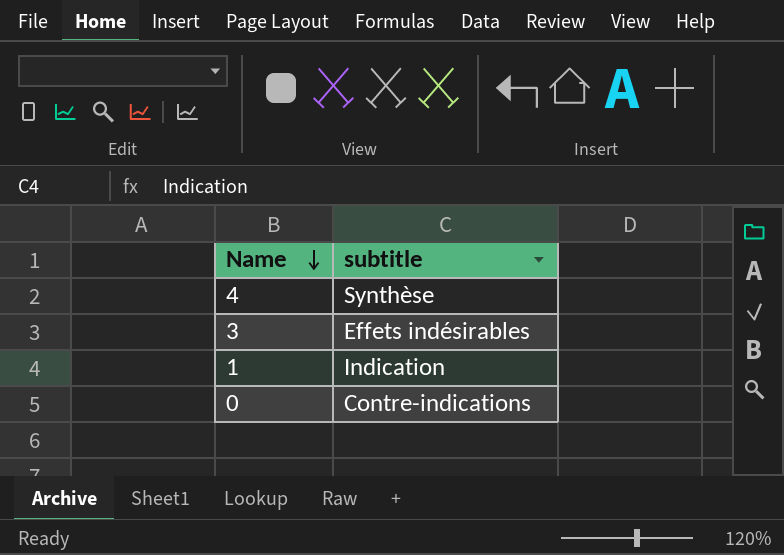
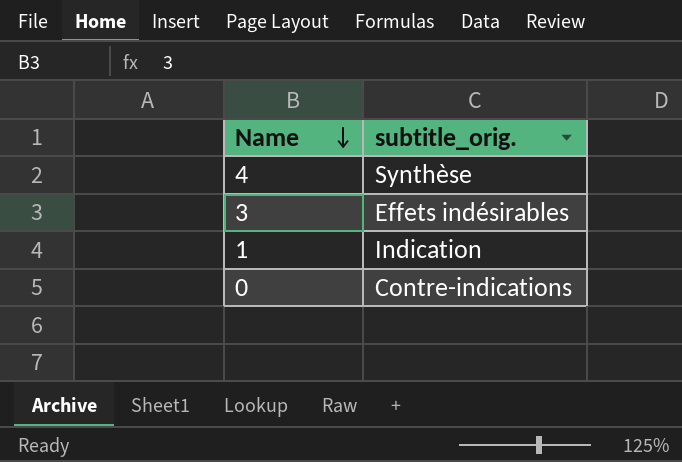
column name: subtitle -> subtitle_orig.

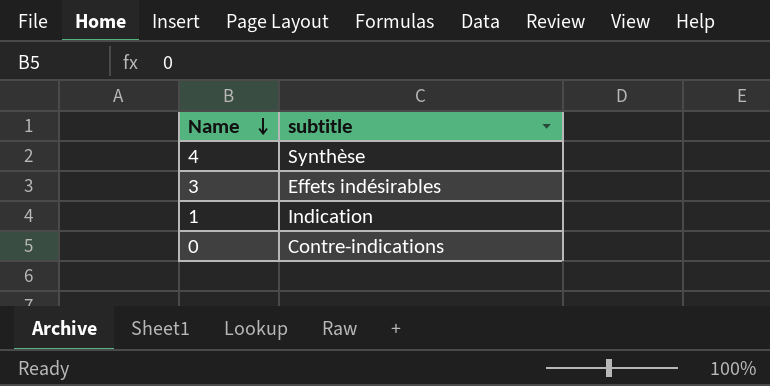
column name: subtitle_orig. -> subtitle

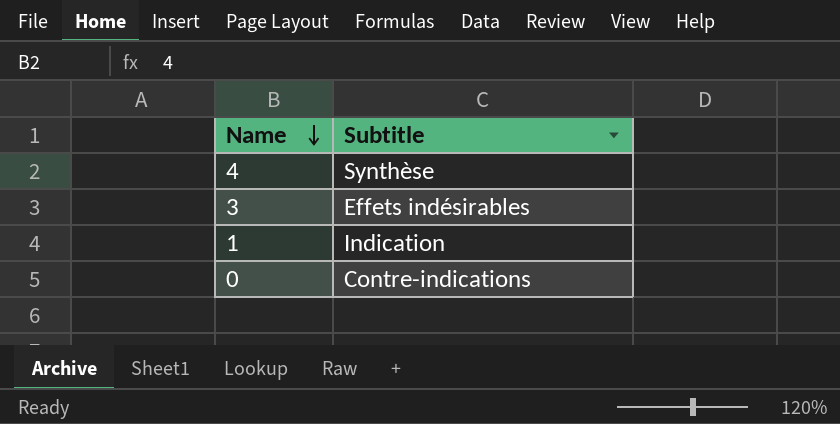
column name: subtitle -> Subtitle

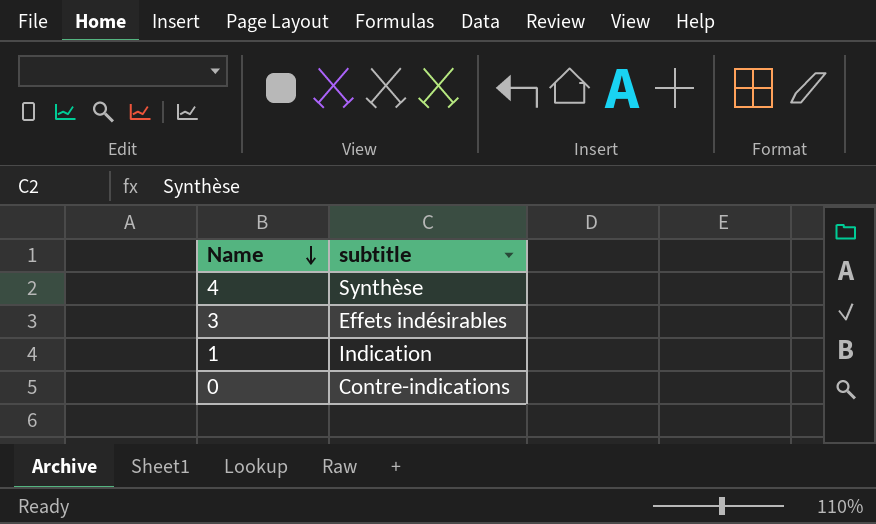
column name: Subtitle -> subtitle

